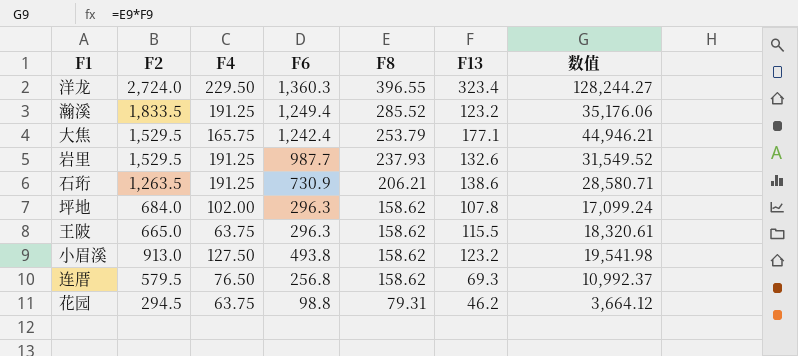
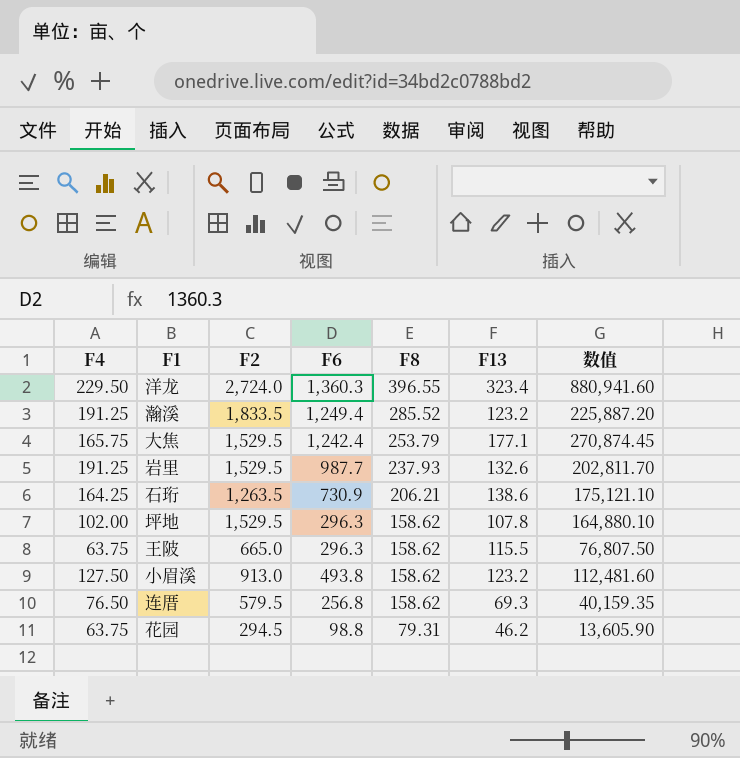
column F4 | position: 3 -> 1
column 数值 | formula: [F8] * [F13] -> [F2] * [F13]
石珩 | F4: 191.25 -> 164.25
坪地 | F2: 684.0 -> 1,529.5

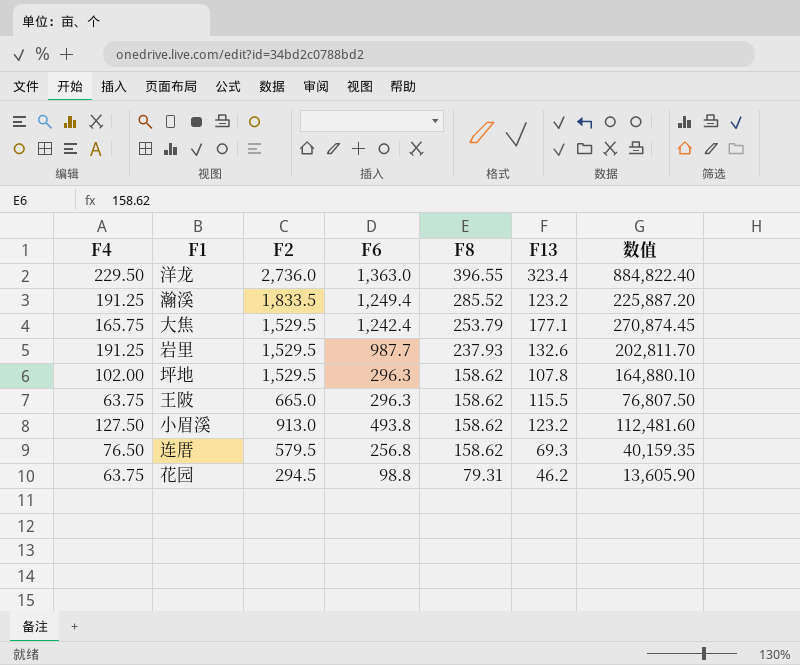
row 石珩: 164.25 | 1,263.5 | 730.9 | 206.21 | 138.6 | 175,121.10 -> none
洋龙 | F2: 2,724.0 -> 2,736.0
洋龙 | F6: 1,360.3 -> 1,363.0
洋龙 | 数值: 880,941.60 -> 884,822.40

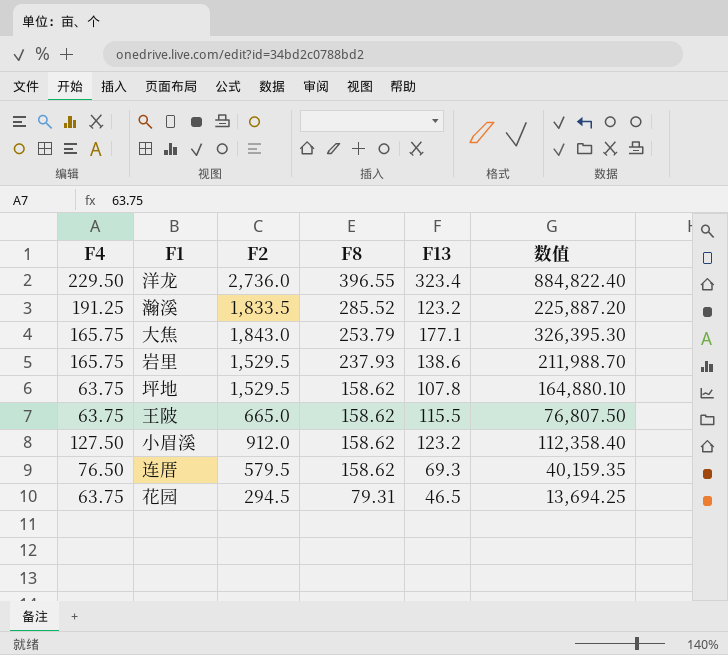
column F6 | position: 4 -> none
大焦 | F2: 1,529.5 -> 1,843.0
大焦 | 数值: 270,874.45 -> 326,395.30
岩里 | F4: 191.25 -> 165.75
岩里 | F13: 132.6 -> 138.6
岩里 | 数值: 202,811.70 -> 211,988.70
坪地 | F4: 102.00 -> 63.75
小眉溪 | F2: 913.0 -> 912.0
小眉溪 | 数值: 112,481.60 -> 112,358.40
花园 | F13: 46.2 -> 46.5
花园 | 数值: 13,605.90 -> 13,694.25

